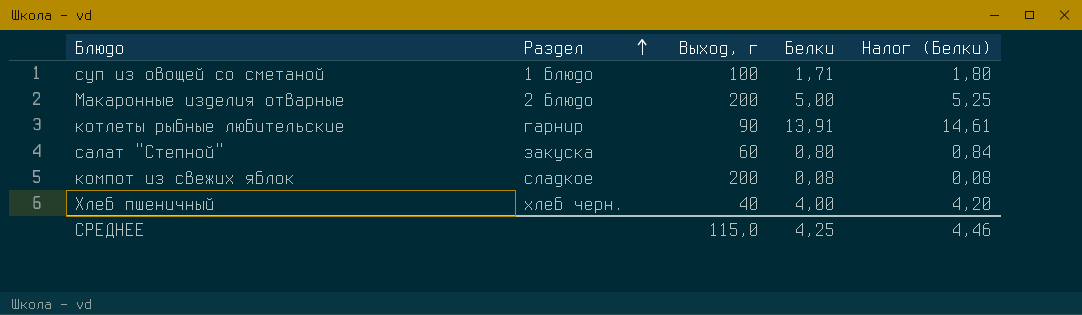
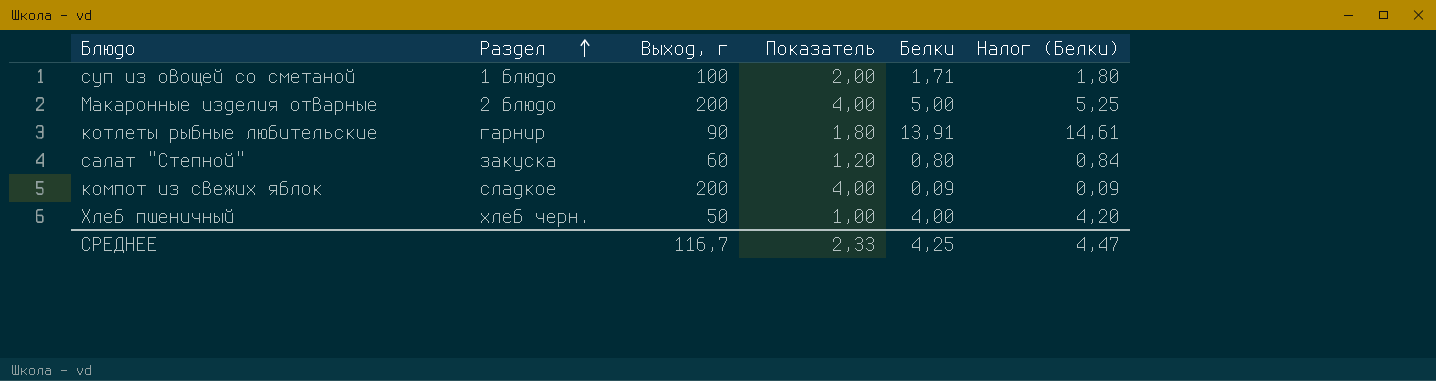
column Показатель | formula: none -> [Выход, г] * 0,02
компот из свежих яблок | Белки: 0,08 -> 0,09
компот из свежих яблок | Налог (Белки): 0,08 -> 0,09
Хлеб пшеничный | Выход, г: 40 -> 50
СРЕДНЕЕ | Выход, г: 115,0 -> 116,7
СРЕДНЕЕ | Налог (Белки): 4,46 -> 4,47

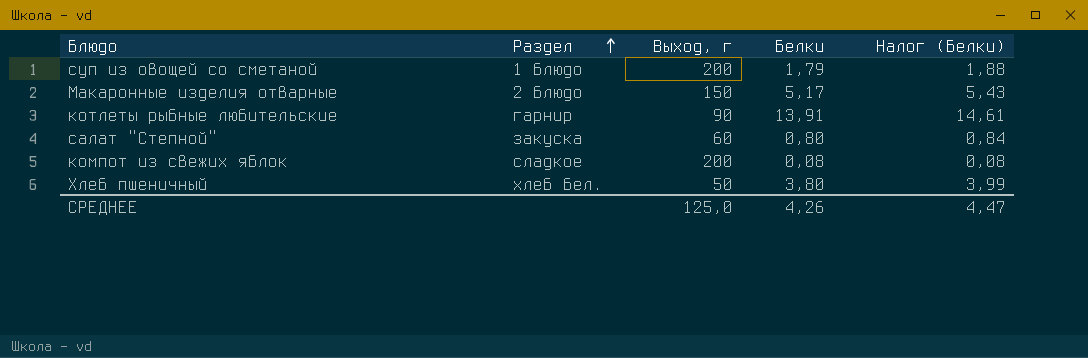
column Показатель | formula: [Выход, г] * 0,02 -> none
суп из овощей со сметаной | Выход, г: 100 -> 200
суп из овощей со сметаной | Белки: 1,71 -> 1,79
суп из овощей со сметаной | Налог (Белки): 1,80 -> 1,88
Макаронные изделия отварные | Выход, г: 200 -> 150
Макаронные изделия отварные | Белки: 5,00 -> 5,17
Макаронные изделия отварные | Налог (Белки): 5,25 -> 5,43
компот из свежих яблок | Белки: 0,09 -> 0,08
компот из свежих яблок | Налог (Белки): 0,09 -> 0,08
Хлеб пшеничный | Раздел: хлеб черн. -> хлеб бел.
Хлеб пшеничный | Белки: 4,00 -> 3,80
Хлеб пшеничный | Налог (Белки): 4,20 -> 3,99
СРЕДНЕЕ | Выход, г: 116,7 -> 125,0
СРЕДНЕЕ | Белки: 4,25 -> 4,26

